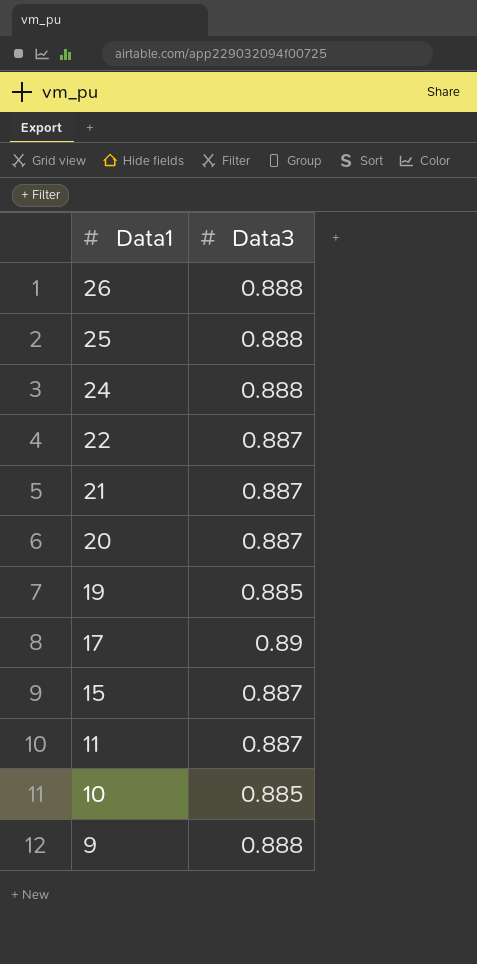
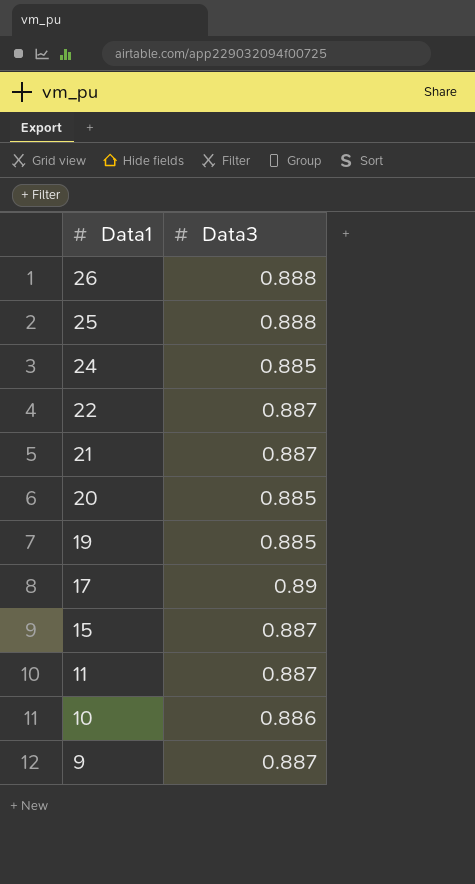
24 | Data3: 0.888 -> 0.885
20 | Data3: 0.887 -> 0.885
10 | Data3: 0.885 -> 0.886
9 | Data3: 0.888 -> 0.887

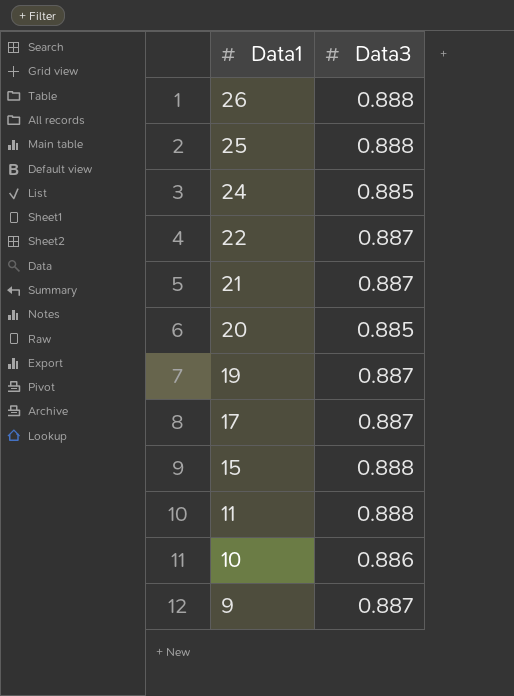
19 | Data3: 0.885 -> 0.887
17 | Data3: 0.89 -> 0.887
15 | Data3: 0.887 -> 0.888
11 | Data3: 0.887 -> 0.888

